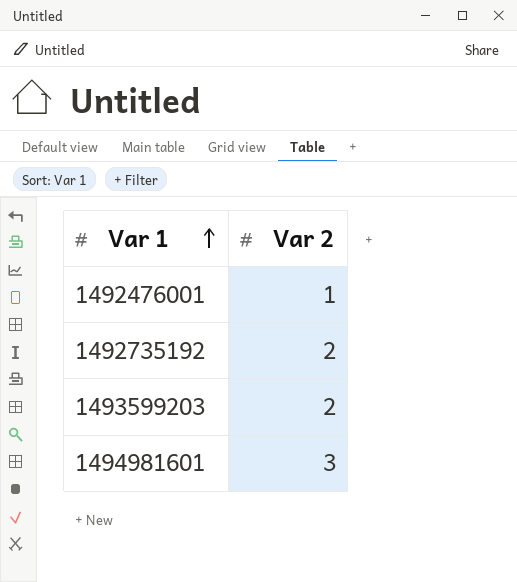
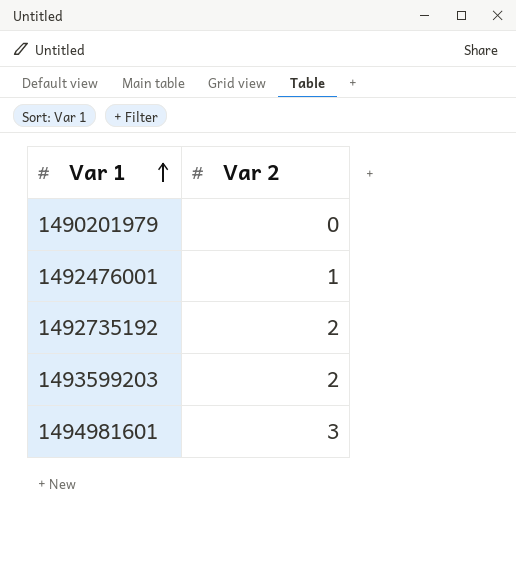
row 1490201979: none -> 0

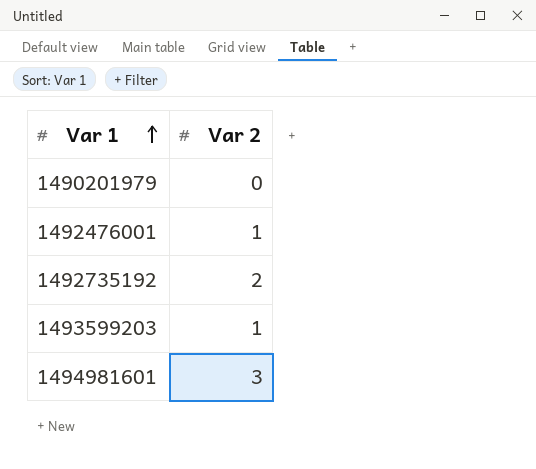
1493599203 | Var 2: 2 -> 1

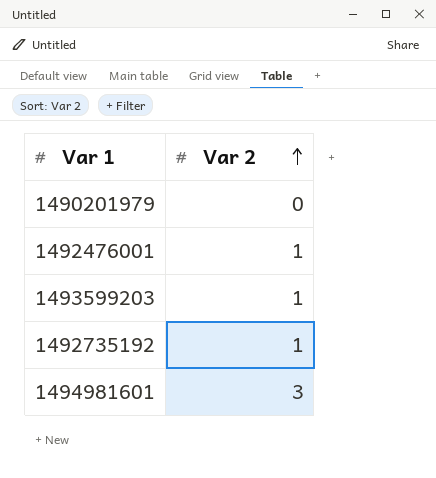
row order: Var 1 ascending -> Var 2 ascending
1492735192 | Var 2: 2 -> 1

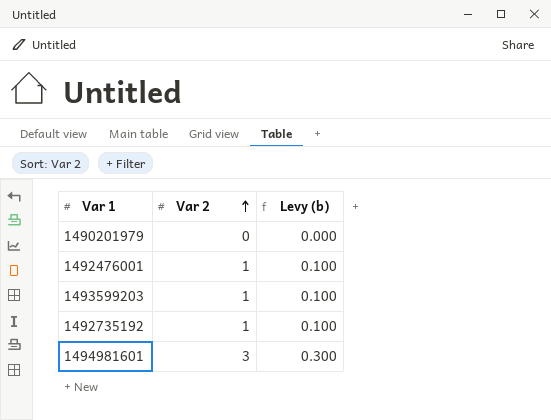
column Levy (b) | formula: none -> [Var 2] * 0.1

